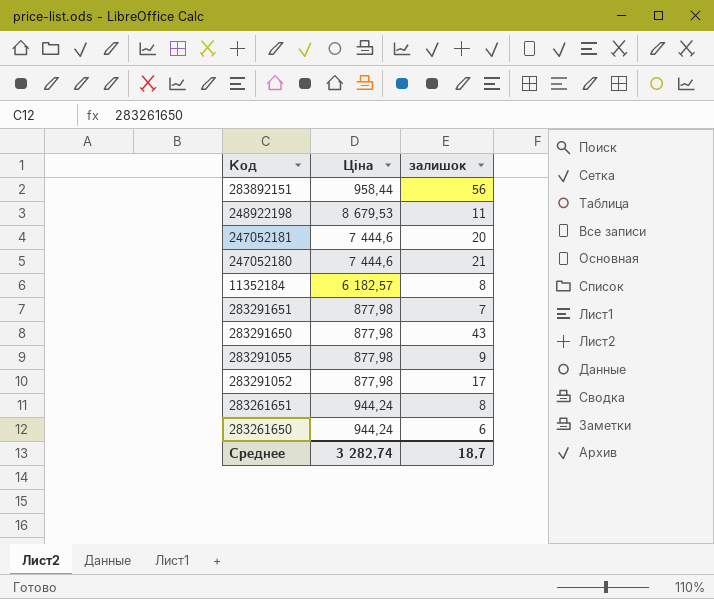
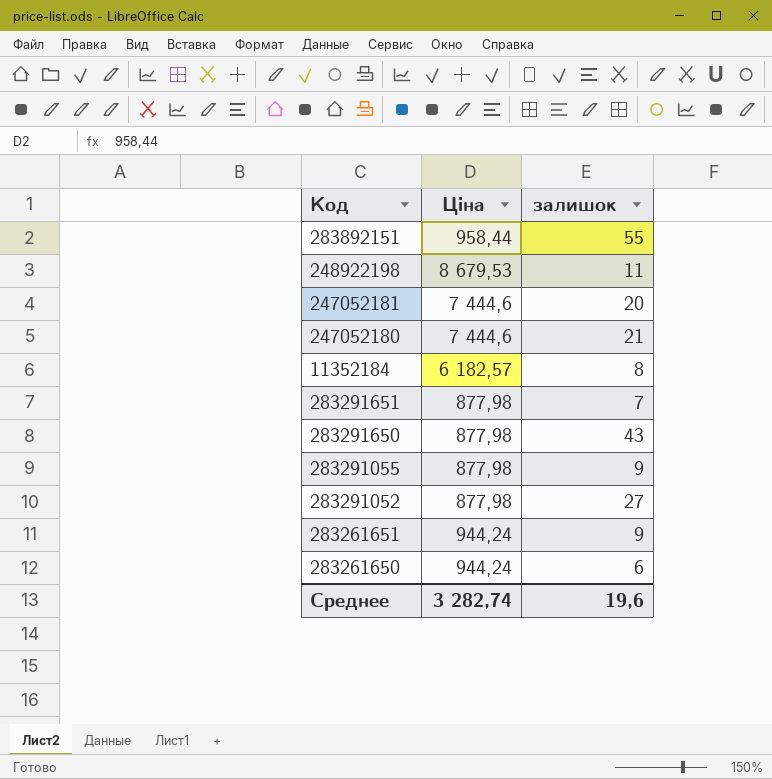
283892151 | залишок: 56 -> 55
283291052 | залишок: 17 -> 27
283261651 | залишок: 8 -> 9
Среднее | залишок: 18,7 -> 19,6

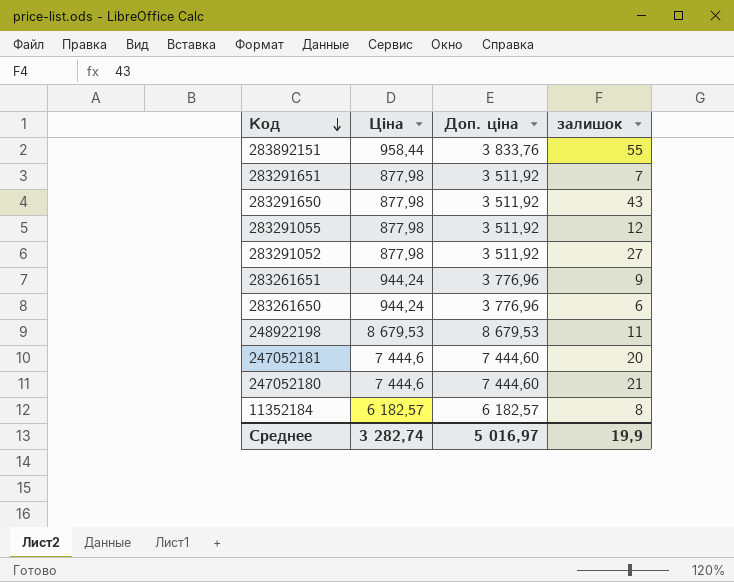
row order: none -> Код descending
column Доп. ціна | position: none -> 3
283291055 | залишок: 9 -> 12
Среднее | залишок: 19,6 -> 19,9

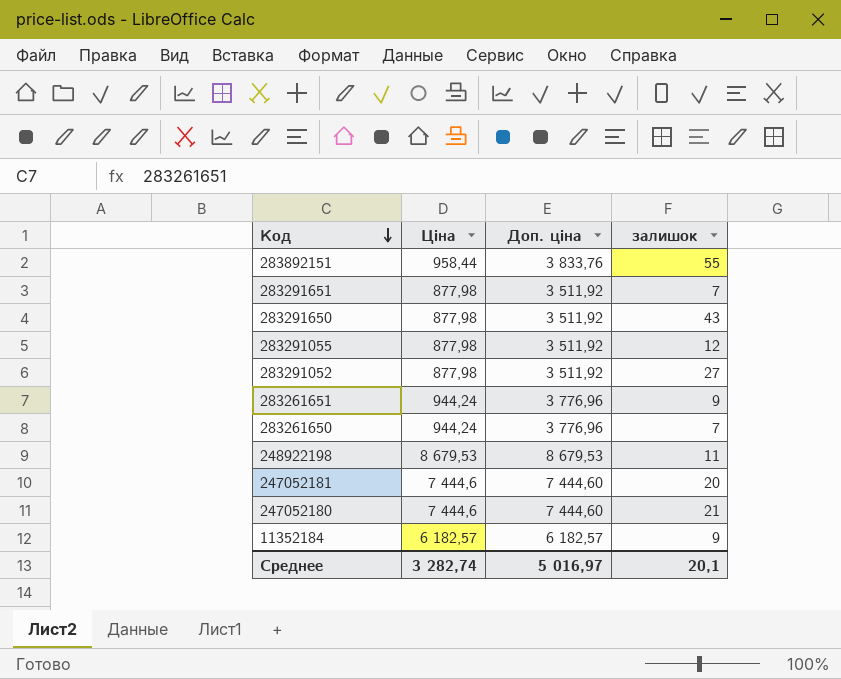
283261650 | залишок: 6 -> 7
11352184 | залишок: 8 -> 9
Среднее | залишок: 19,9 -> 20,1

